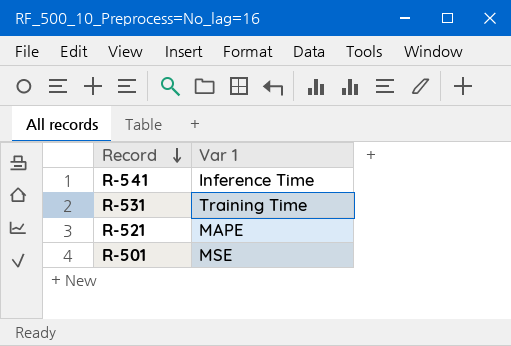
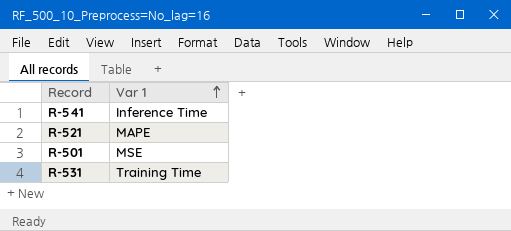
row order: Record descending -> Var 1 ascending

